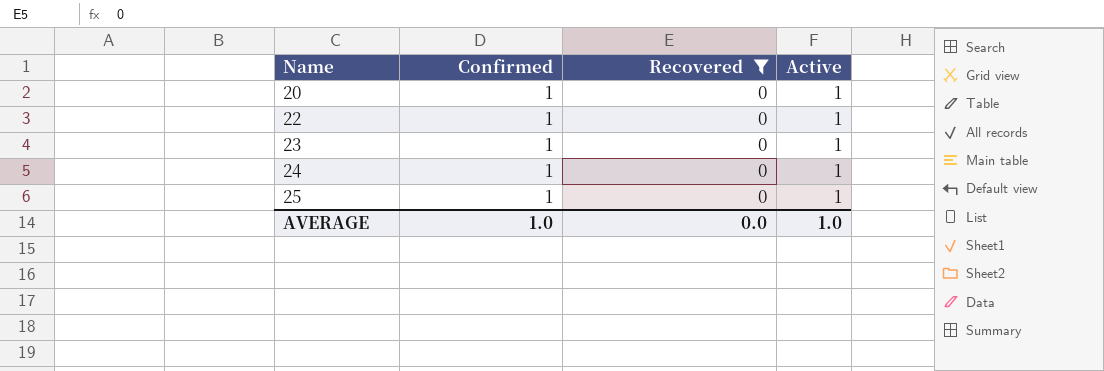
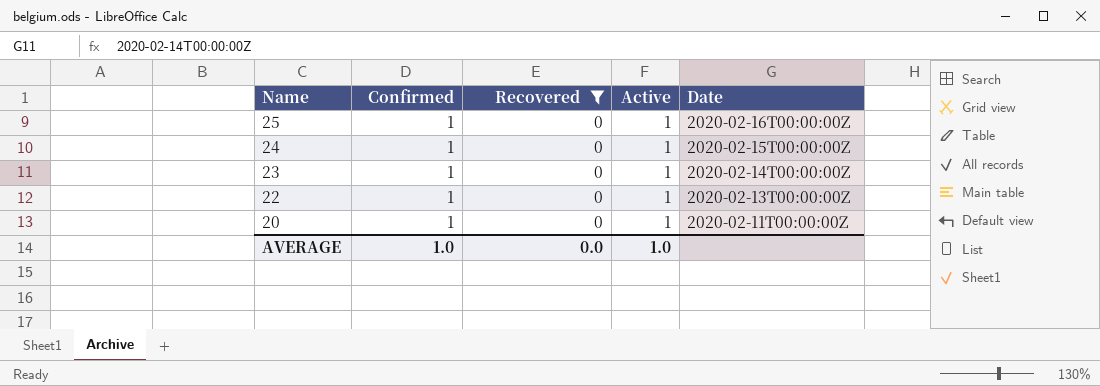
row order: Name ascending -> Name descending
column Date | position: none -> 5

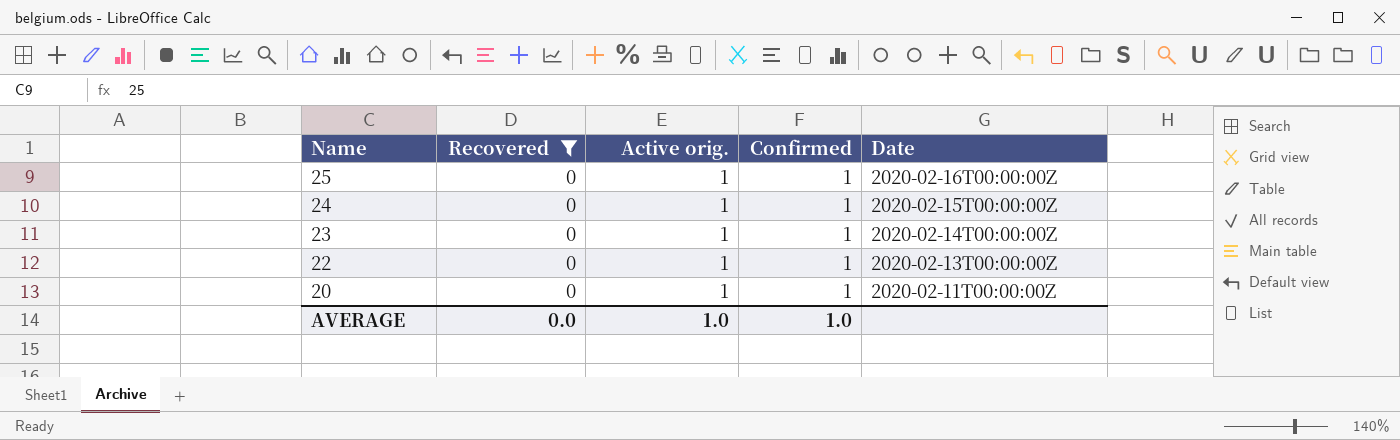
column name: Active -> Active orig.
column Confirmed | position: 2 -> 4

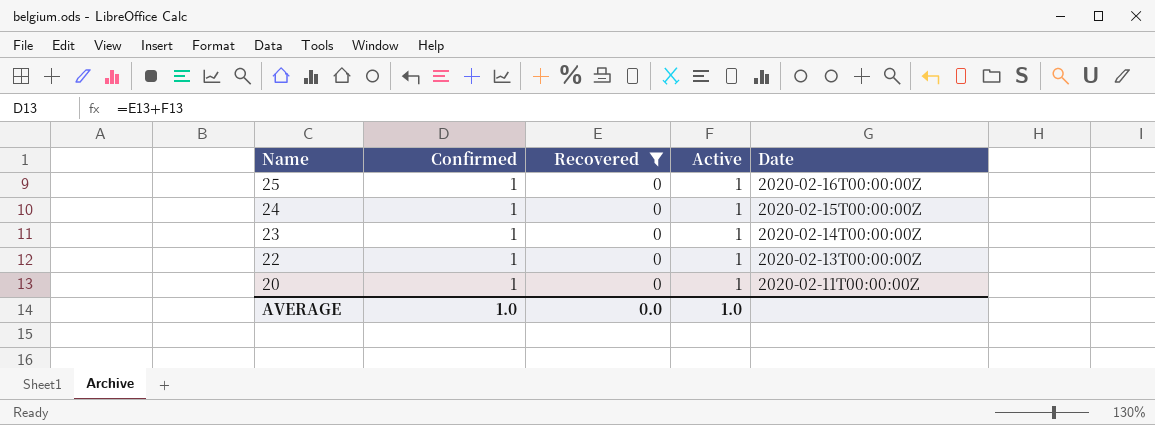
column Confirmed | position: 4 -> 2
column name: Active orig. -> Active

